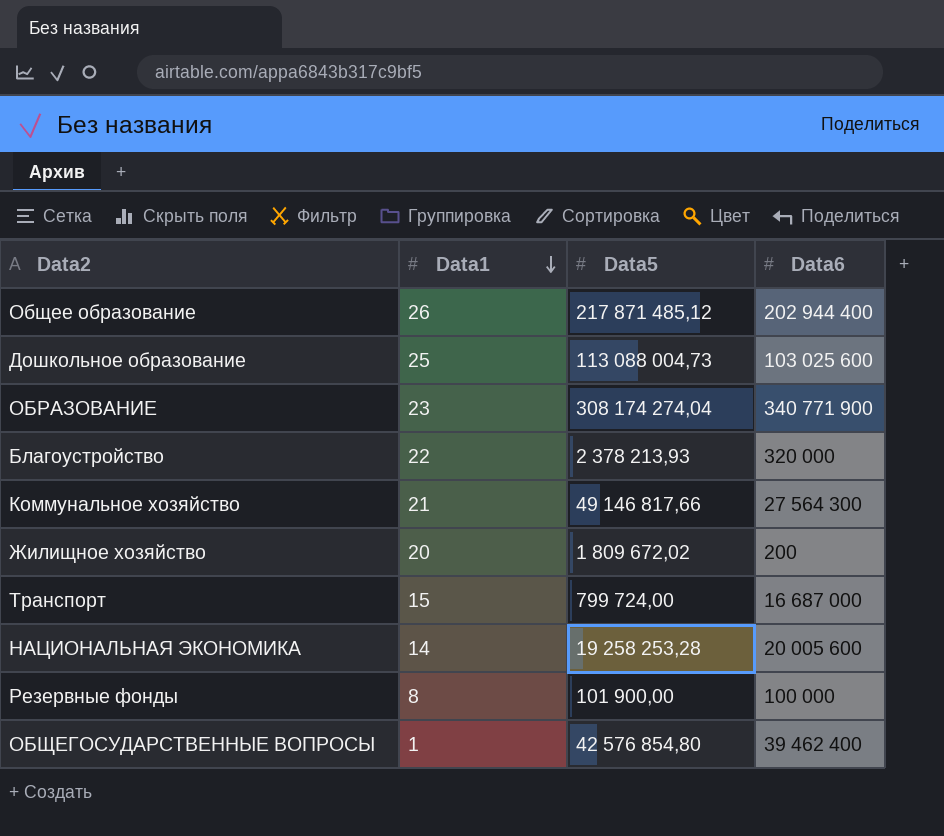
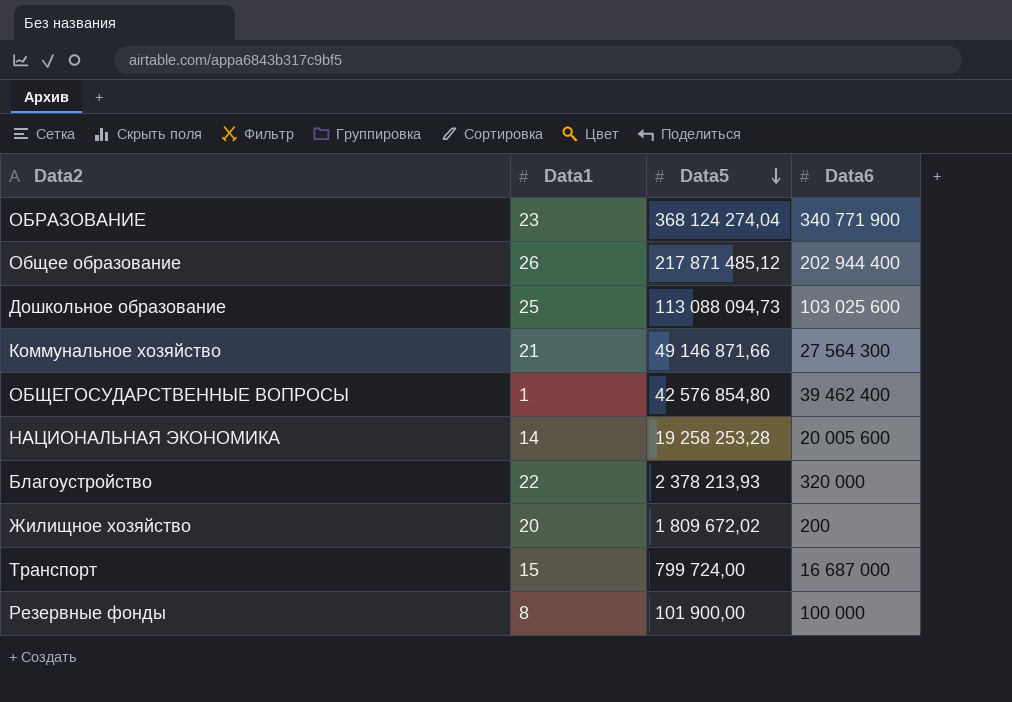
row order: Data1 descending -> Data5 descending
ОБРАЗОВАНИЕ | Data5: 308 174 274,04 -> 368 124 274,04
Дошкольное образование | Data5: 113 088 004,73 -> 113 088 094,73
Коммунальное хозяйство | Data5: 49 146 817,66 -> 49 146 871,66

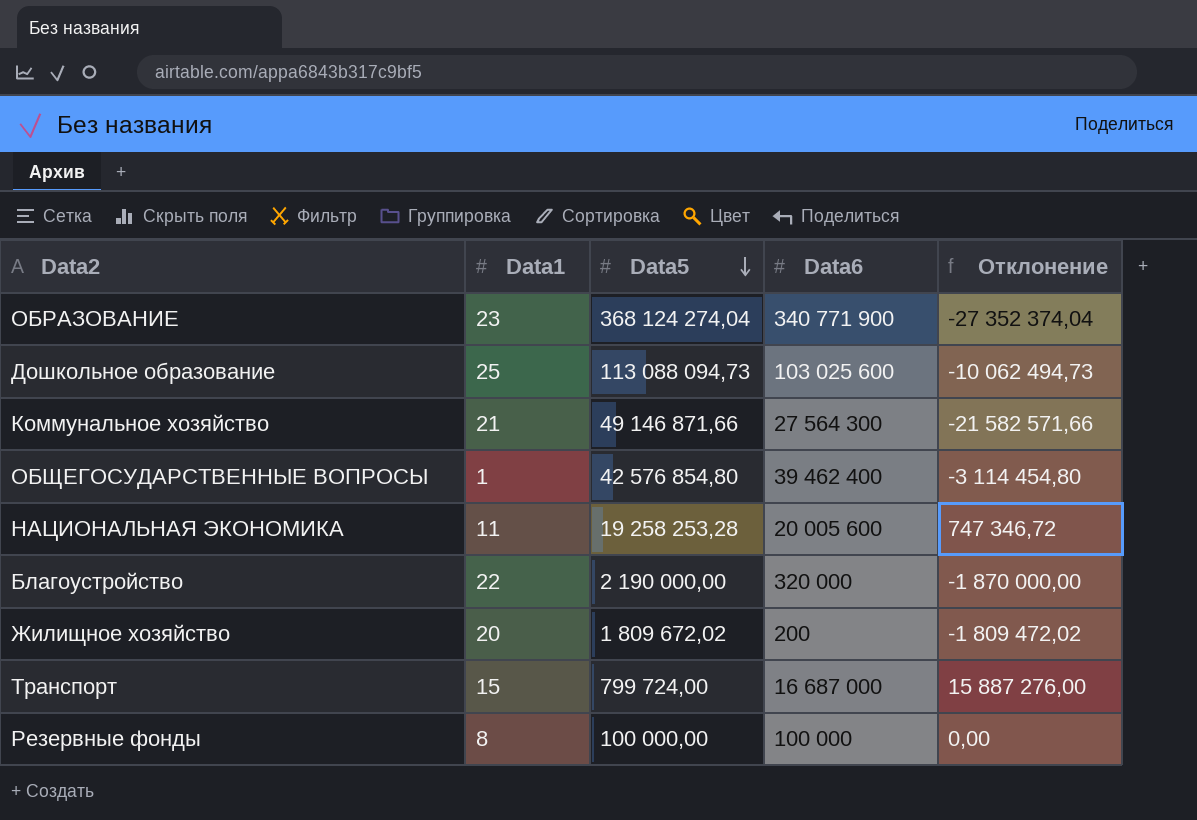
column Отклонение | formula: none -> [Data6] - [Data5]
row Общее образование: 26 | 217 871 485,12 | 202 944 400 -> none
НАЦИОНАЛЬНАЯ ЭКОНОМИКА | Data1: 14 -> 11
Благоустройство | Data5: 2 378 213,93 -> 2 190 000,00
Резервные фонды | Data5: 101 900,00 -> 100 000,00

